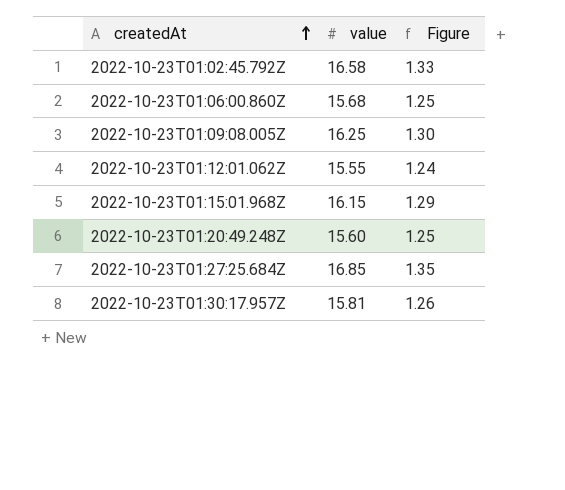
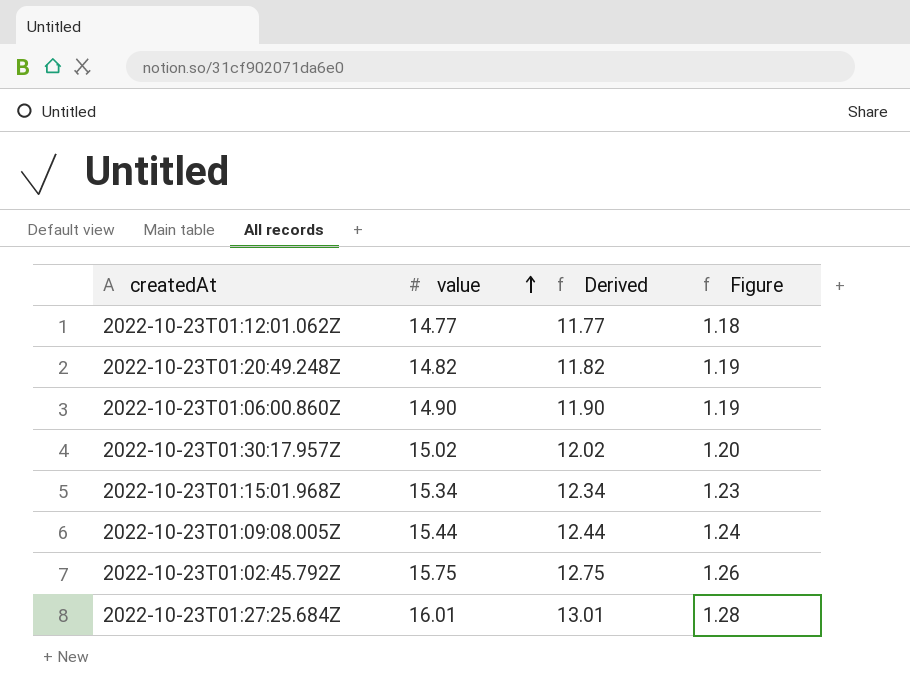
row order: createdAt ascending -> value ascending
column Derived | formula: none -> [value] - 3
2022-10-23T01:12:01.062Z | value: 15.55 -> 14.77
2022-10-23T01:12:01.062Z | Figure: 1.24 -> 1.18
2022-10-23T01:20:49.248Z | value: 15.60 -> 14.82
2022-10-23T01:20:49.248Z | Figure: 1.25 -> 1.19
2022-10-23T01:06:00.860Z | value: 15.68 -> 14.90
2022-10-23T01:06:00.860Z | Figure: 1.25 -> 1.19
2022-10-23T01:30:17.957Z | value: 15.81 -> 15.02
2022-10-23T01:30:17.957Z | Figure: 1.26 -> 1.20
2022-10-23T01:15:01.968Z | value: 16.15 -> 15.34
2022-10-23T01:15:01.968Z | Figure: 1.29 -> 1.23
2022-10-23T01:09:08.005Z | value: 16.25 -> 15.44
2022-10-23T01:09:08.005Z | Figure: 1.30 -> 1.24
2022-10-23T01:02:45.792Z | value: 16.58 -> 15.75
2022-10-23T01:02:45.792Z | Figure: 1.33 -> 1.26
2022-10-23T01:27:25.684Z | value: 16.85 -> 16.01
2022-10-23T01:27:25.684Z | Figure: 1.35 -> 1.28

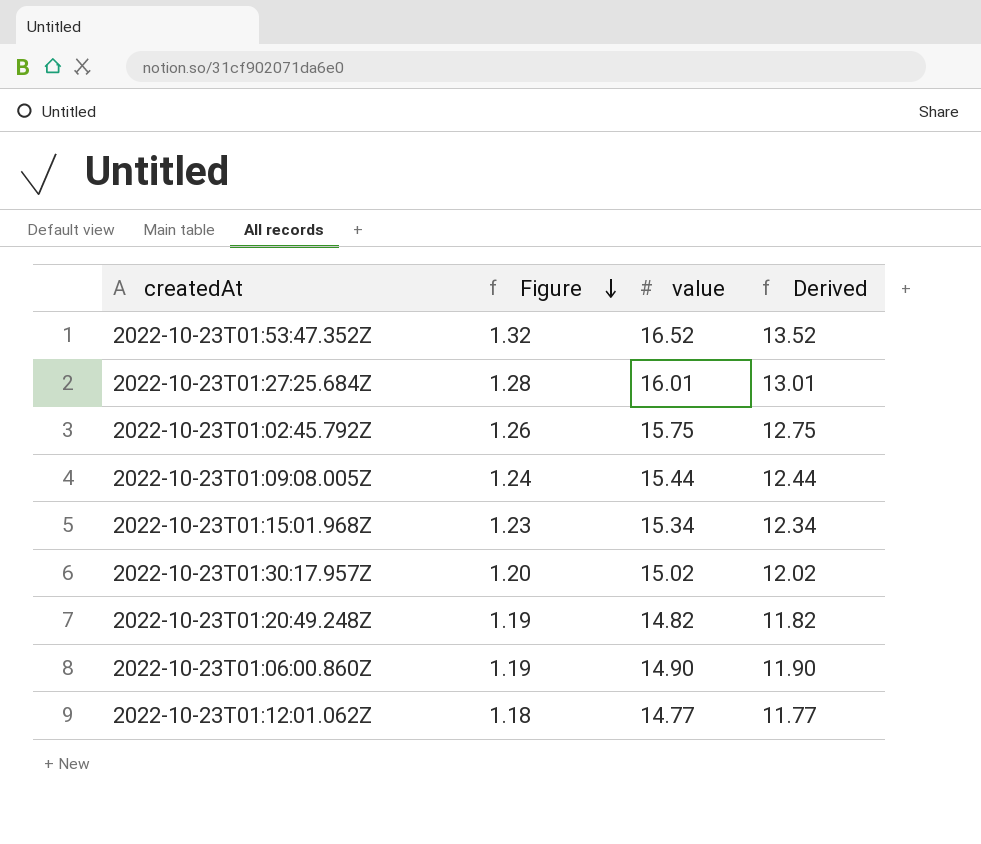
row order: value ascending -> Figure descending
column Figure | position: 4 -> 2
row 2022-10-23T01:53:47.352Z: none -> 1.32 | 16.52 | 13.52

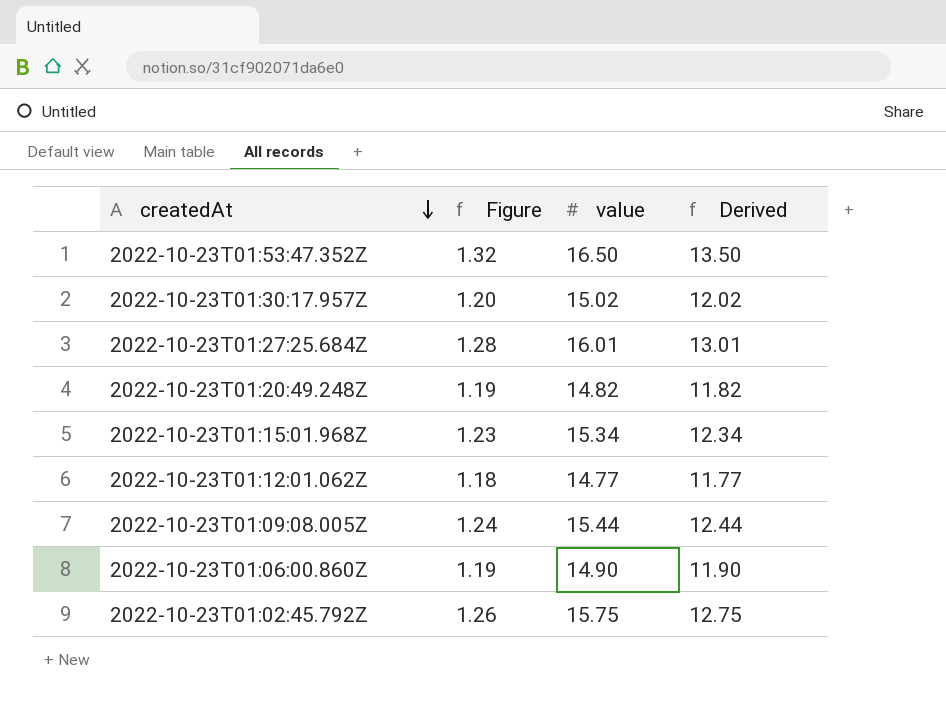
row order: Figure descending -> createdAt descending
2022-10-23T01:53:47.352Z | value: 16.52 -> 16.50
2022-10-23T01:53:47.352Z | Derived: 13.52 -> 13.50

